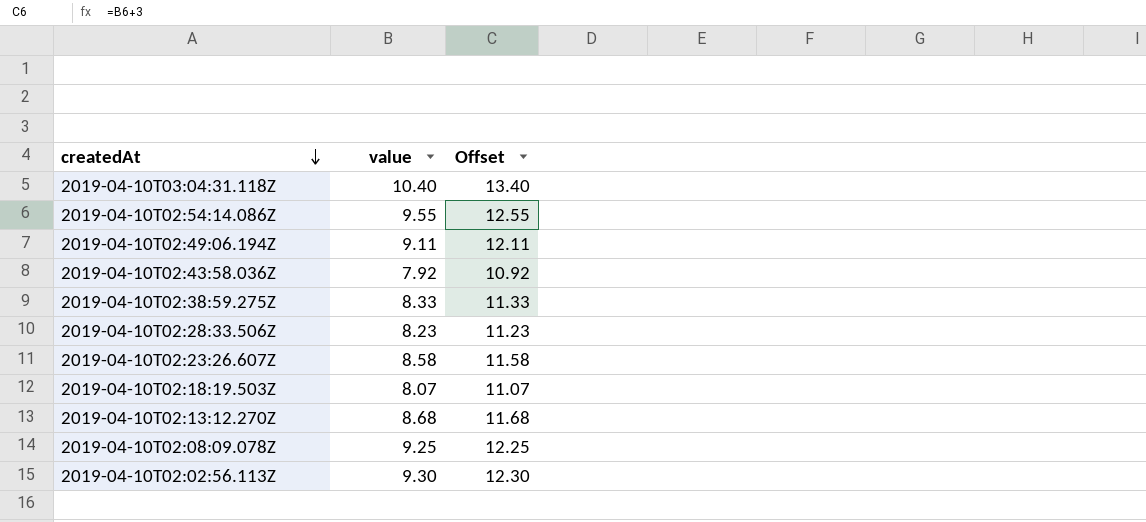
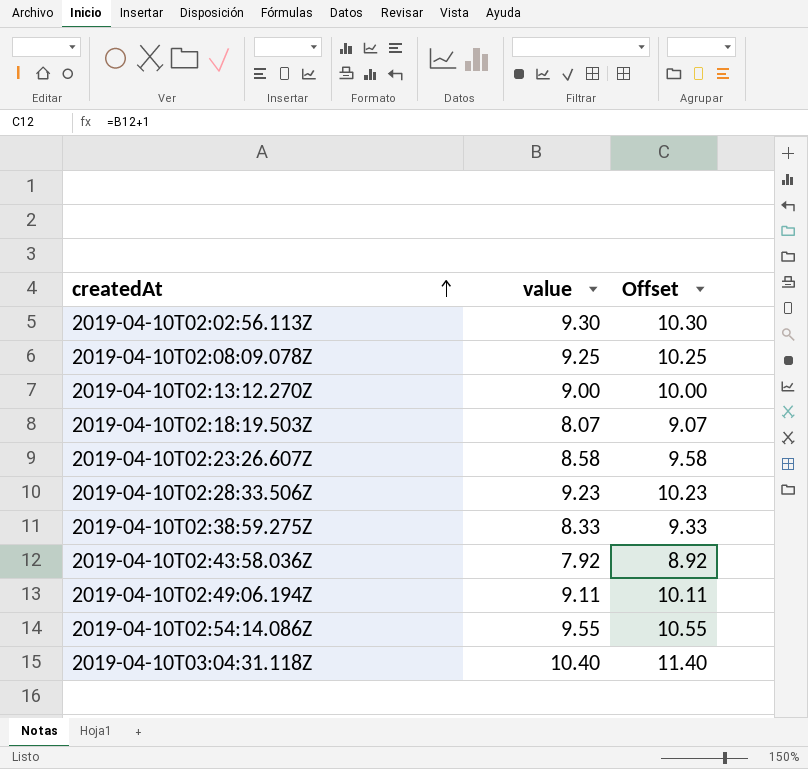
row order: createdAt descending -> createdAt ascending
column Offset | formula: [value] + 3 -> [value] + 1
2019-04-10T02:13:12.270Z | value: 8.68 -> 9.00
2019-04-10T02:28:33.506Z | value: 8.23 -> 9.23

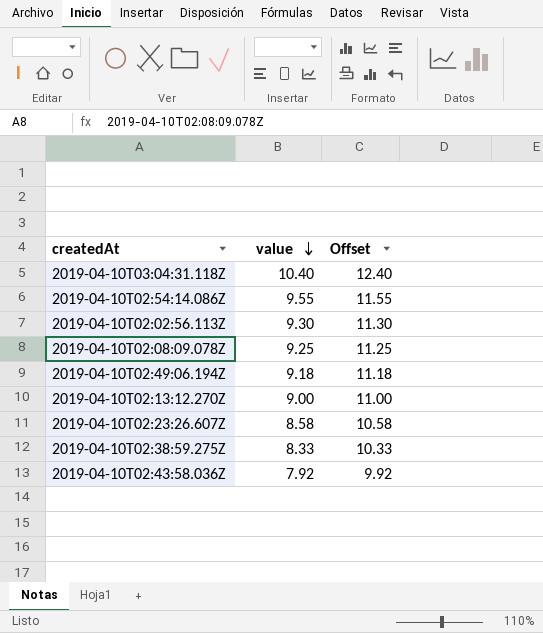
row order: createdAt ascending -> value descending
column Offset | formula: [value] + 1 -> [value] + 2
row 2019-04-10T02:18:19.503Z: 8.07 | 9.07 -> none
row 2019-04-10T02:28:33.506Z: 9.23 | 10.23 -> none
2019-04-10T02:49:06.194Z | value: 9.11 -> 9.18

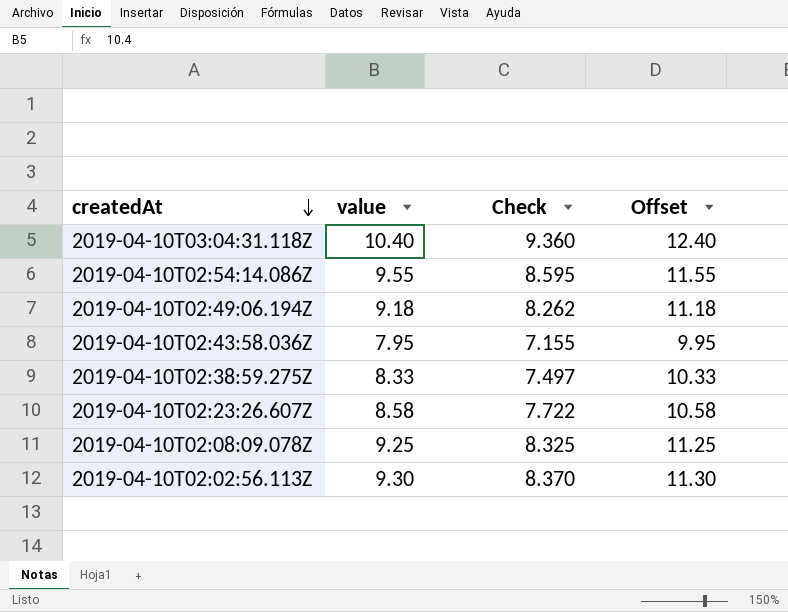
row order: value descending -> createdAt descending
column Check | formula: none -> [value] * 0.9
row 2019-04-10T02:13:12.270Z: 9.00 | 11.00 -> none
2019-04-10T02:43:58.036Z | value: 7.92 -> 7.95
2019-04-10T02:43:58.036Z | Offset: 9.92 -> 9.95

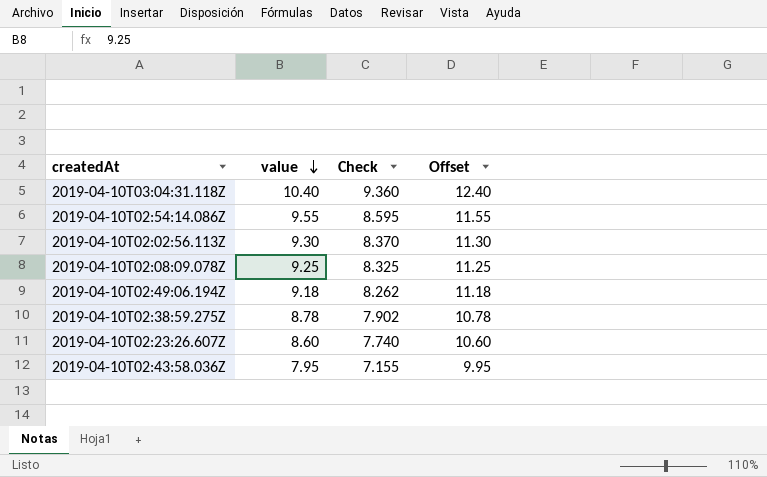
row order: createdAt descending -> value descending
2019-04-10T02:38:59.275Z | value: 8.33 -> 8.78
2019-04-10T02:38:59.275Z | Check: 7.497 -> 7.902
2019-04-10T02:38:59.275Z | Offset: 10.33 -> 10.78
2019-04-10T02:23:26.607Z | value: 8.58 -> 8.60
2019-04-10T02:23:26.607Z | Check: 7.722 -> 7.740
2019-04-10T02:23:26.607Z | Offset: 10.58 -> 10.60

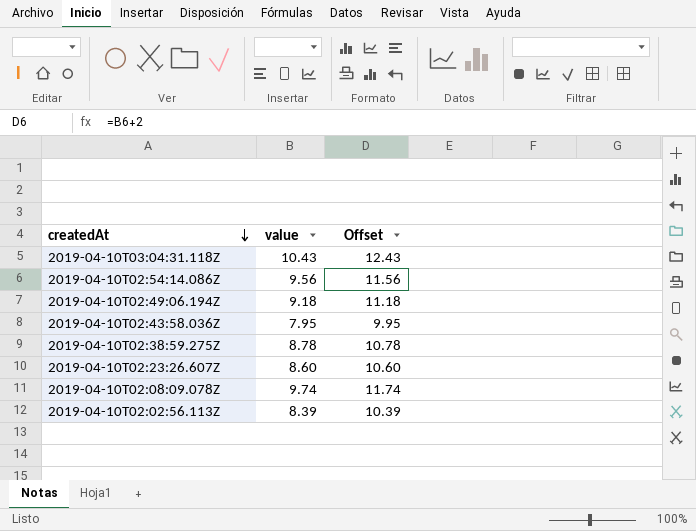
row order: value descending -> createdAt descending
column Check | formula: [value] * 0.9 -> none
2019-04-10T03:04:31.118Z | value: 10.40 -> 10.43
2019-04-10T03:04:31.118Z | Offset: 12.40 -> 12.43
2019-04-10T02:54:14.086Z | value: 9.55 -> 9.56
2019-04-10T02:54:14.086Z | Offset: 11.55 -> 11.56
2019-04-10T02:08:09.078Z | value: 9.25 -> 9.74
2019-04-10T02:08:09.078Z | Offset: 11.25 -> 11.74
2019-04-10T02:02:56.113Z | value: 9.30 -> 8.39
2019-04-10T02:02:56.113Z | Offset: 11.30 -> 10.39

